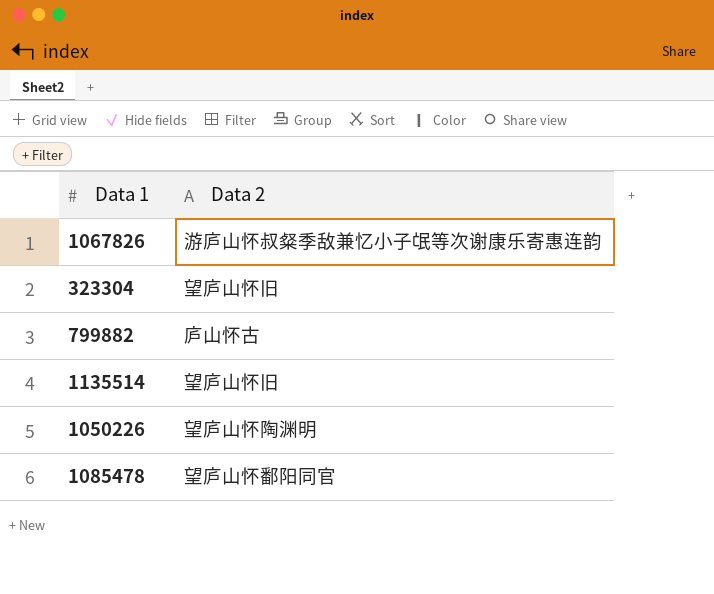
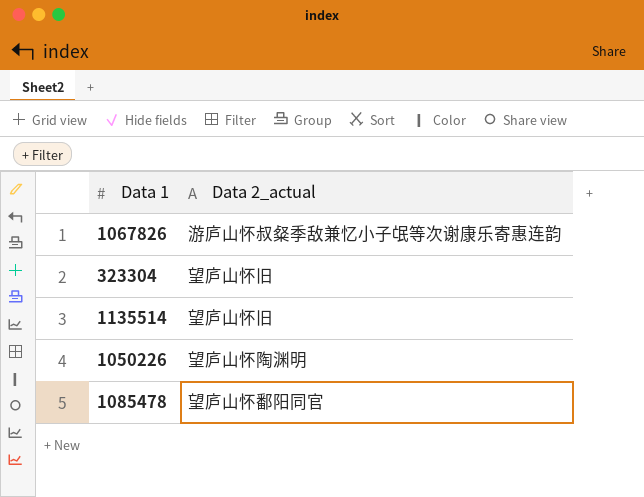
column name: Data 2 -> Data 2_actual
row 799882: 庐山怀古 -> none

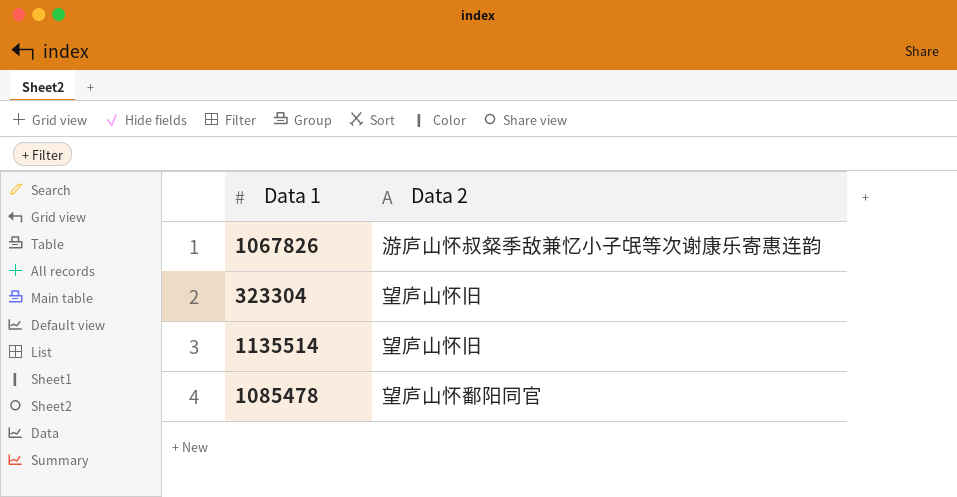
column name: Data 2_actual -> Data 2
row 1050226: 望庐山怀陶渊明 -> none

